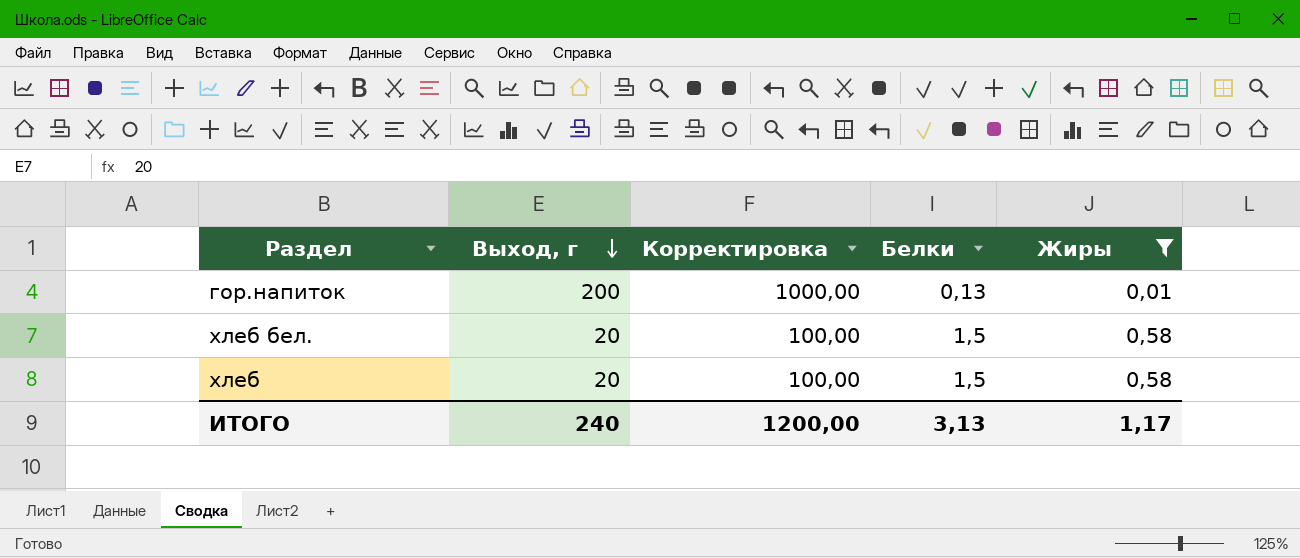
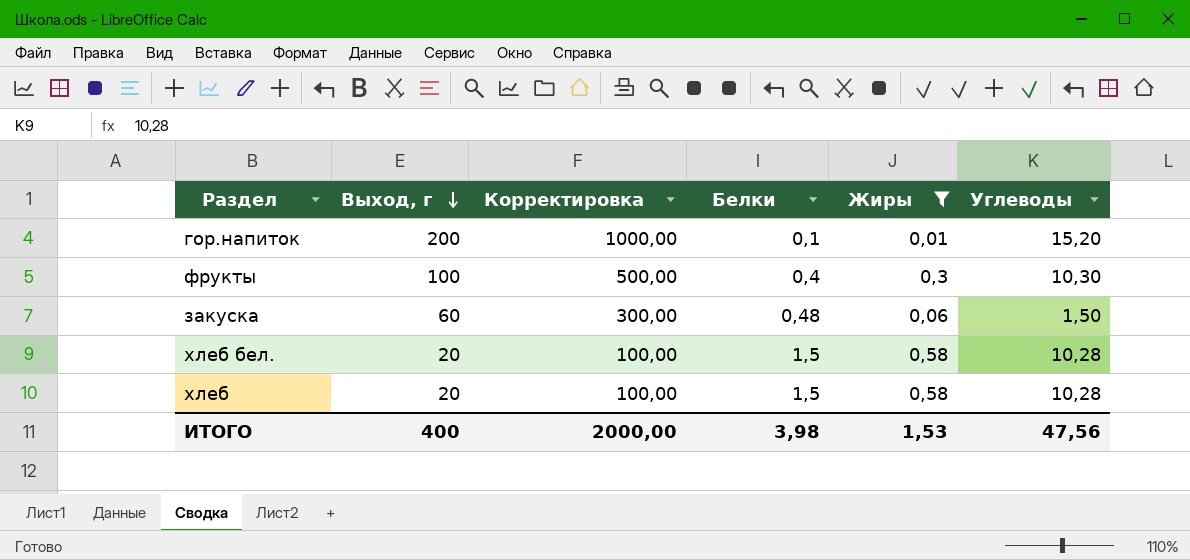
column Углеводы | position: none -> 6
гор.напиток | Белки: 0,13 -> 0,1
row фрукты: none -> 100 | 500,00 | 0,4 | 0,3 | 10,30
row закуска: none -> 60 | 300,00 | 0,48 | 0,06 | 1,50
ИТОГО | Выход, г: 240 -> 400
ИТОГО | Корректировка: 1200,00 -> 2000,00
ИТОГО | Белки: 3,13 -> 3,98
ИТОГО | Жиры: 1,17 -> 1,53

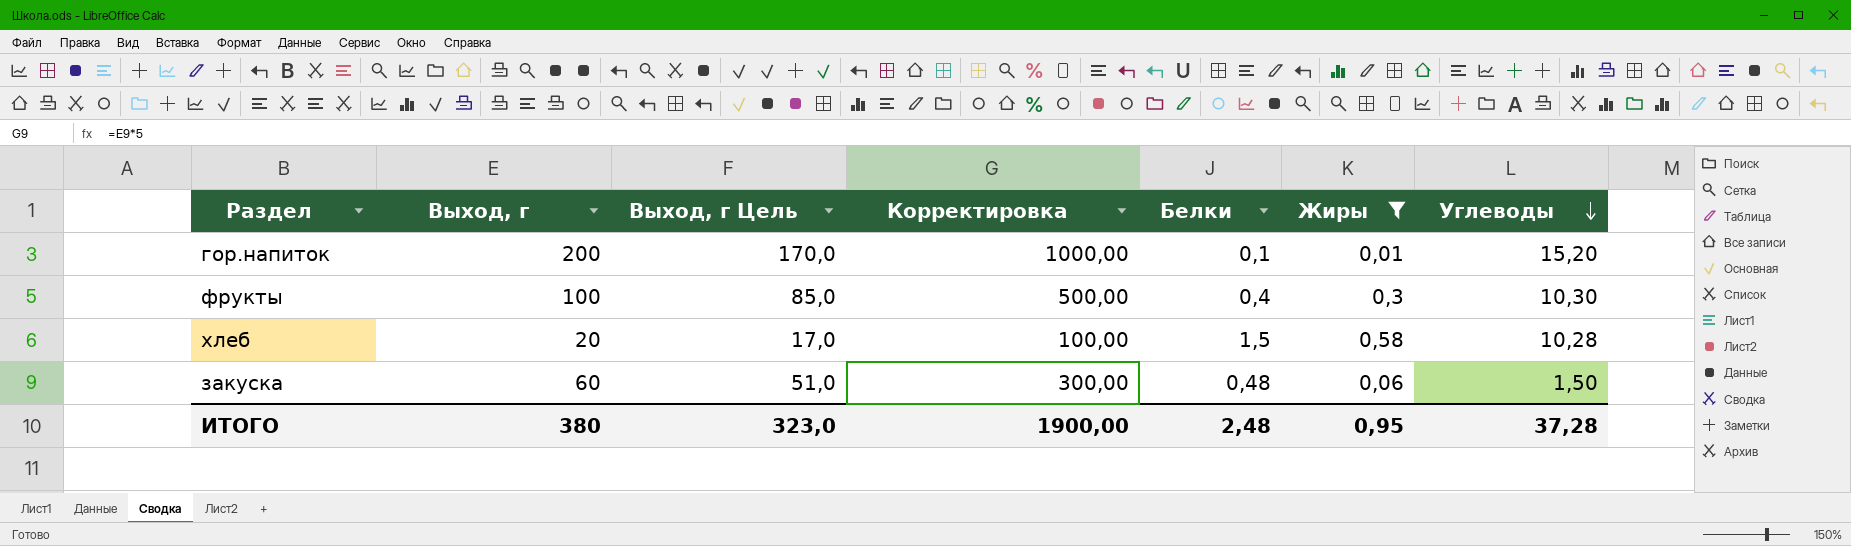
row order: Выход, г descending -> Углеводы descending
column Выход, г Цель | formula: none -> [Выход, г] * 0,85
row хлеб бел.: 20 | 100,00 | 1,5 | 0,58 | 10,28 -> none
ИТОГО | Выход, г: 400 -> 380
ИТОГО | Корректировка: 2000,00 -> 1900,00
ИТОГО | Белки: 3,98 -> 2,48
ИТОГО | Жиры: 1,53 -> 0,95
ИТОГО | Углеводы: 47,56 -> 37,28

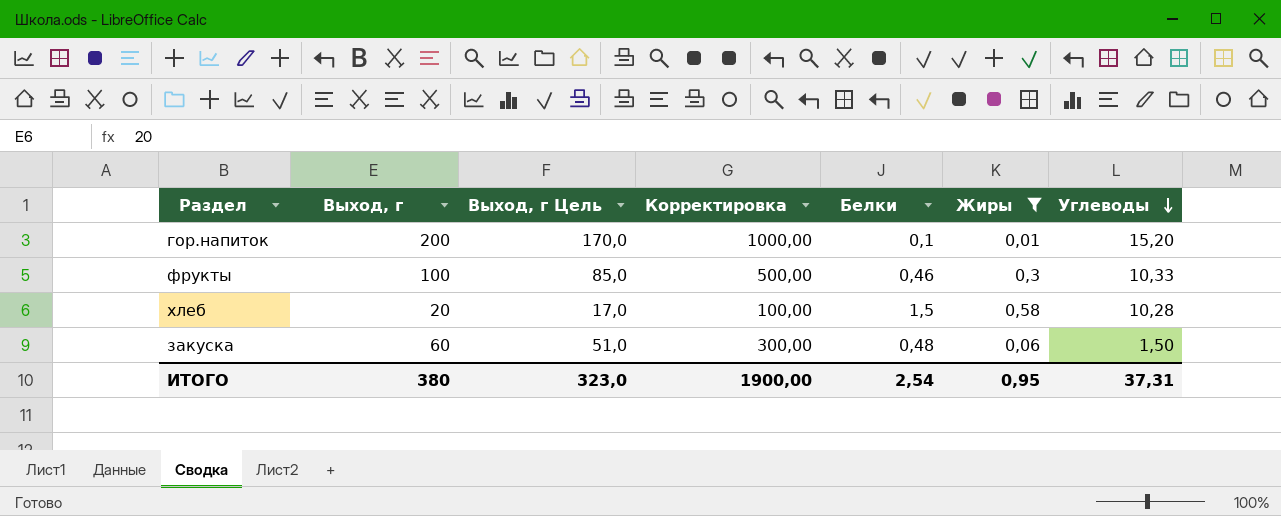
фрукты | Белки: 0,4 -> 0,46
фрукты | Углеводы: 10,30 -> 10,33
ИТОГО | Белки: 2,48 -> 2,54
ИТОГО | Углеводы: 37,28 -> 37,31

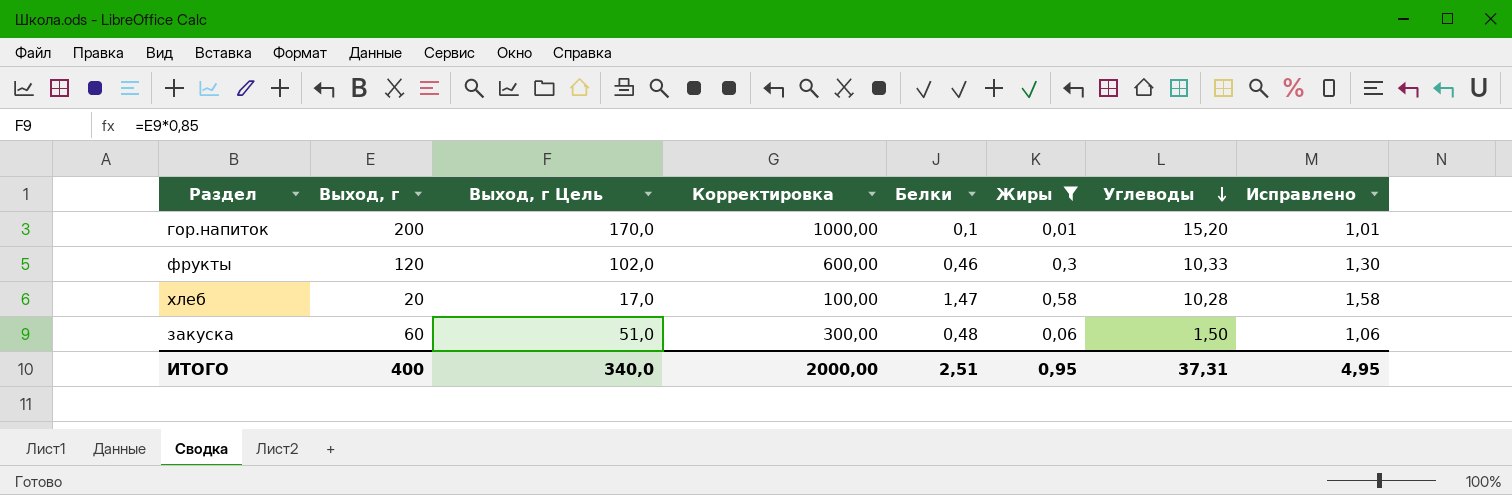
column Исправлено | formula: none -> [Жиры] + 1
фрукты | Выход, г: 100 -> 120
фрукты | Выход, г Цель: 85,0 -> 102,0
фрукты | Корректировка: 500,00 -> 600,00
хлеб | Белки: 1,5 -> 1,47
ИТОГО | Выход, г: 380 -> 400
ИТОГО | Выход, г Цель: 323,0 -> 340,0
ИТОГО | Корректировка: 1900,00 -> 2000,00
ИТОГО | Белки: 2,54 -> 2,51

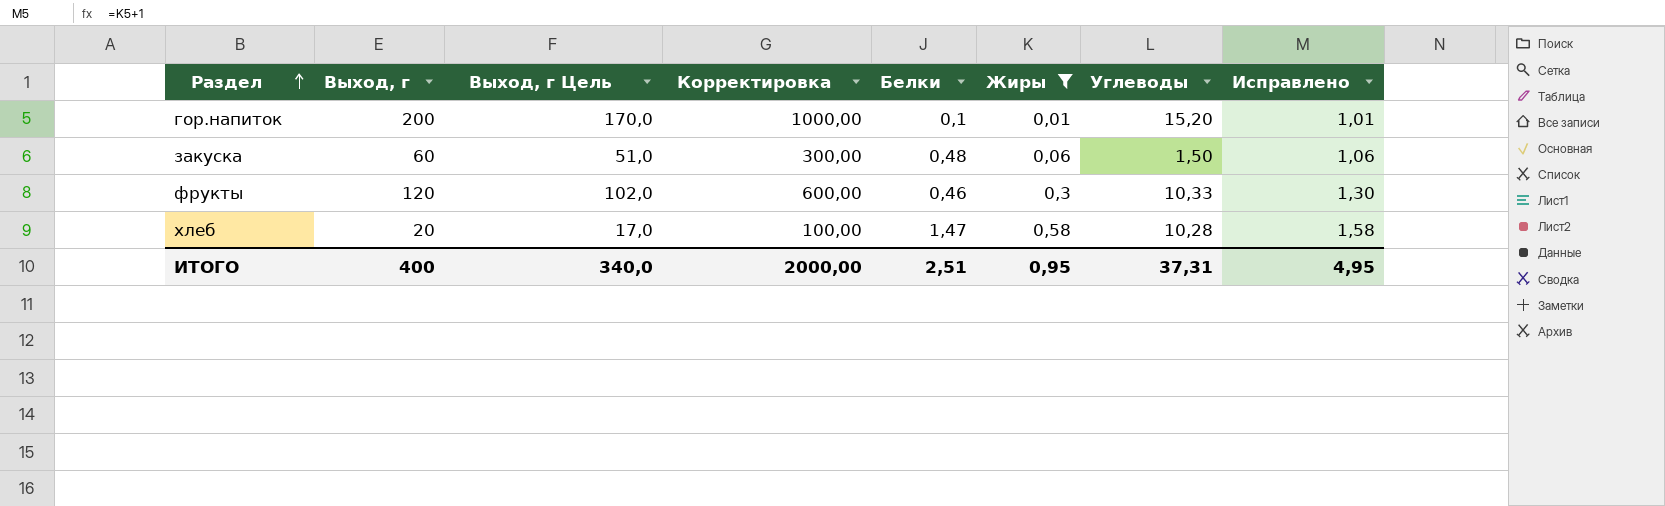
row order: Углеводы descending -> Раздел ascending

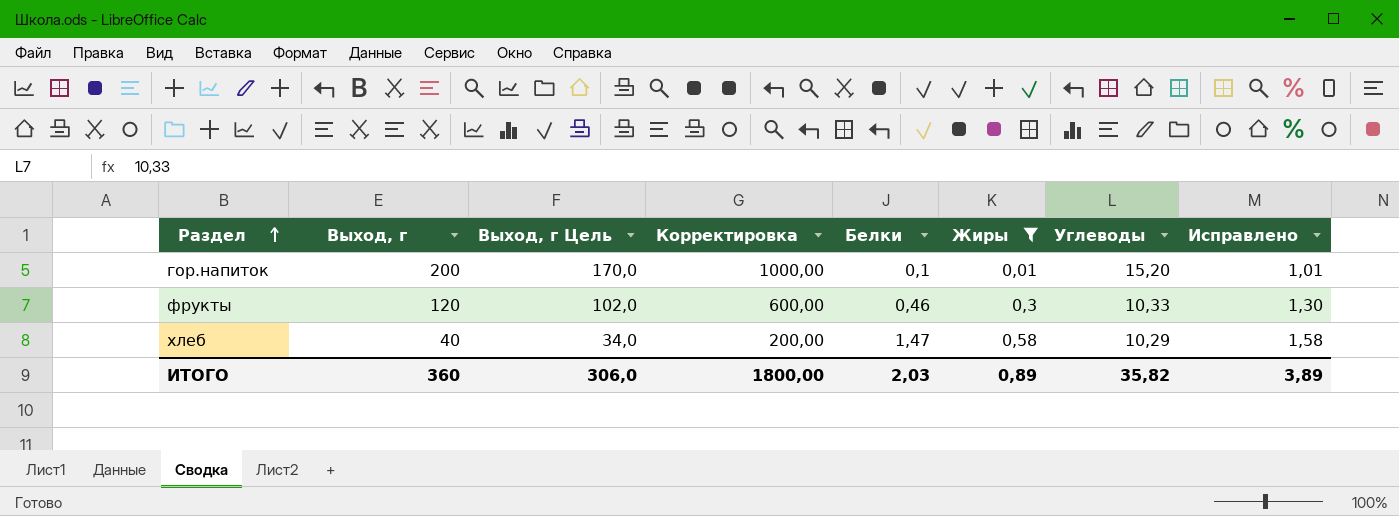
row закуска: 60 | 51,0 | 300,00 | 0,48 | 0,06 | 1,50 | 1,06 -> none
хлеб | Выход, г: 20 -> 40
хлеб | Выход, г Цель: 17,0 -> 34,0
хлеб | Корректировка: 100,00 -> 200,00
хлеб | Углеводы: 10,28 -> 10,29
ИТОГО | Выход, г: 400 -> 360
ИТОГО | Выход, г Цель: 340,0 -> 306,0
ИТОГО | Корректировка: 2000,00 -> 1800,00
ИТОГО | Белки: 2,51 -> 2,03
ИТОГО | Жиры: 0,95 -> 0,89
ИТОГО | Углеводы: 37,31 -> 35,82
ИТОГО | Исправлено: 4,95 -> 3,89

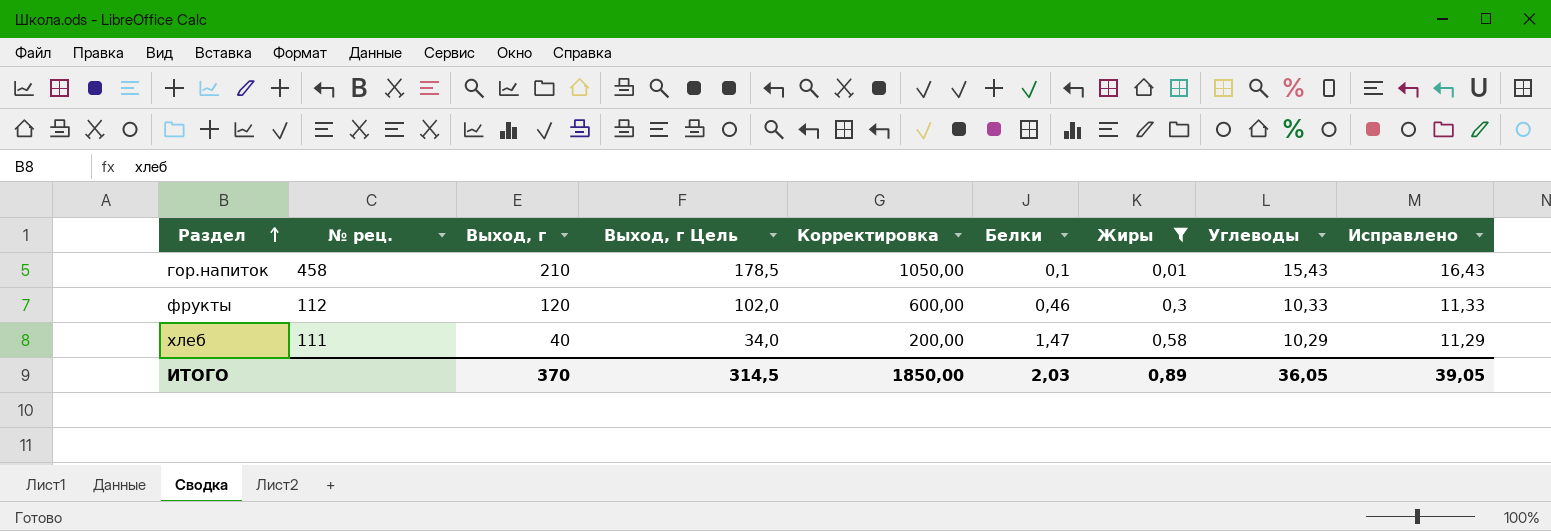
column № рец. | position: none -> 2
column Исправлено | formula: [Жиры] + 1 -> [Углеводы] + 1
гор.напиток | Выход, г: 200 -> 210
гор.напиток | Выход, г Цель: 170,0 -> 178,5
гор.напиток | Корректировка: 1000,00 -> 1050,00
гор.напиток | Углеводы: 15,20 -> 15,43
ИТОГО | Выход, г: 360 -> 370
ИТОГО | Выход, г Цель: 306,0 -> 314,5
ИТОГО | Корректировка: 1800,00 -> 1850,00
ИТОГО | Углеводы: 35,82 -> 36,05
ИТОГО | Исправлено: 3,89 -> 39,05

